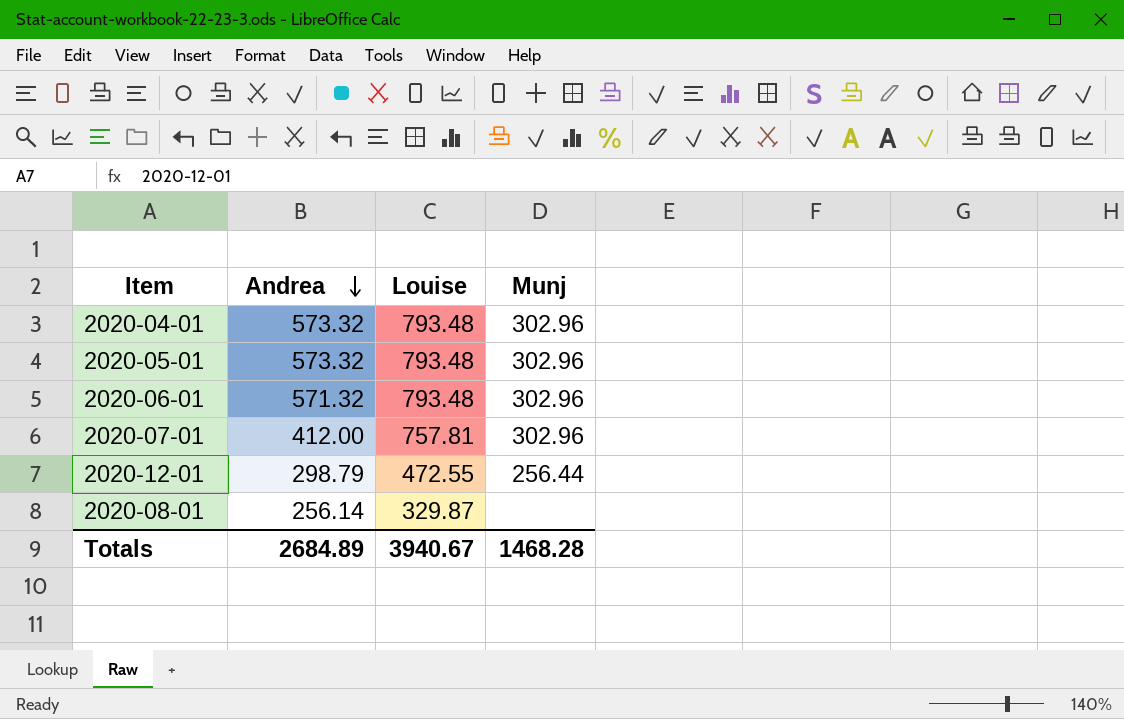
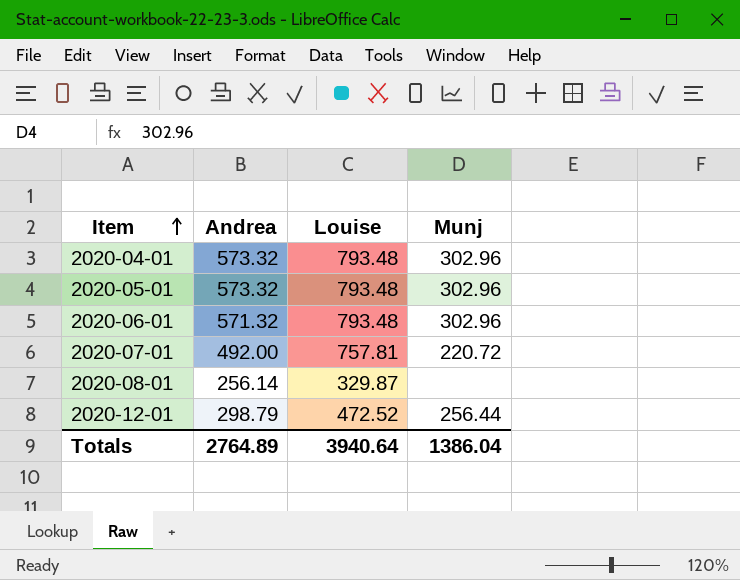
row order: Andrea descending -> Item ascending
2020-07-01 | Andrea: 412.00 -> 492.00
2020-07-01 | Munj: 302.96 -> 220.72
2020-12-01 | Louise: 472.55 -> 472.52
Totals | Andrea: 2684.89 -> 2764.89
Totals | Louise: 3940.67 -> 3940.64
Totals | Munj: 1468.28 -> 1386.04

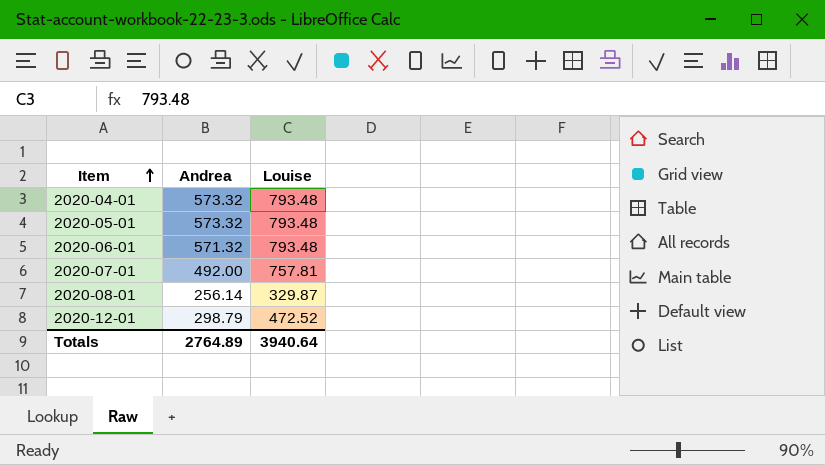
column Munj | position: 4 -> none

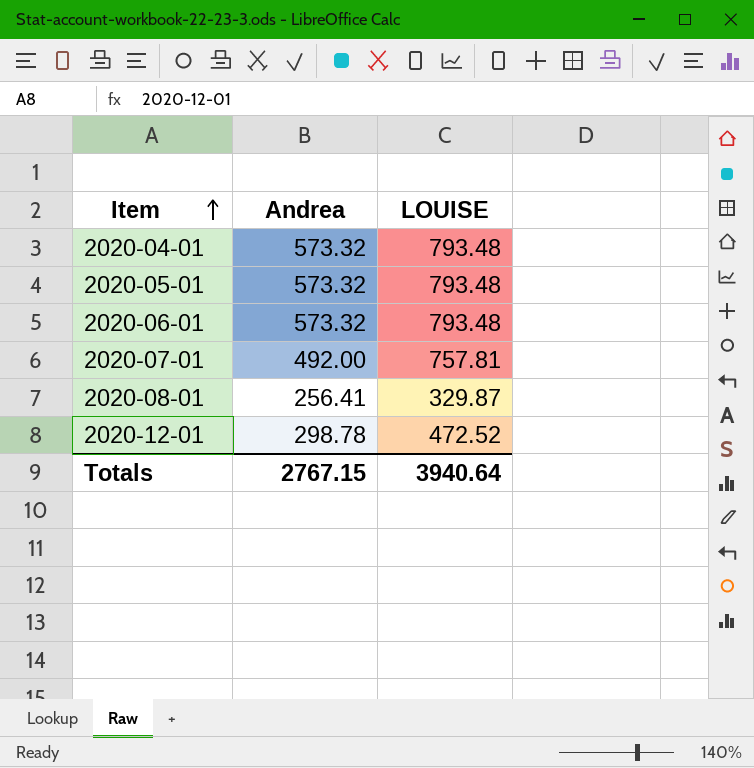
column name: Louise -> LOUISE
2020-06-01 | Andrea: 571.32 -> 573.32
2020-08-01 | Andrea: 256.14 -> 256.41
2020-12-01 | Andrea: 298.79 -> 298.78
Totals | Andrea: 2764.89 -> 2767.15

